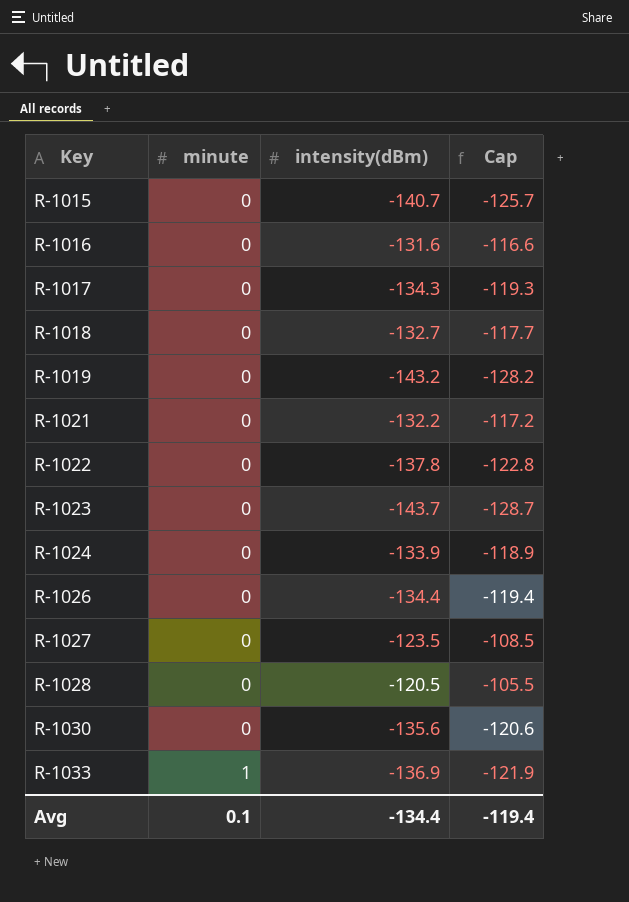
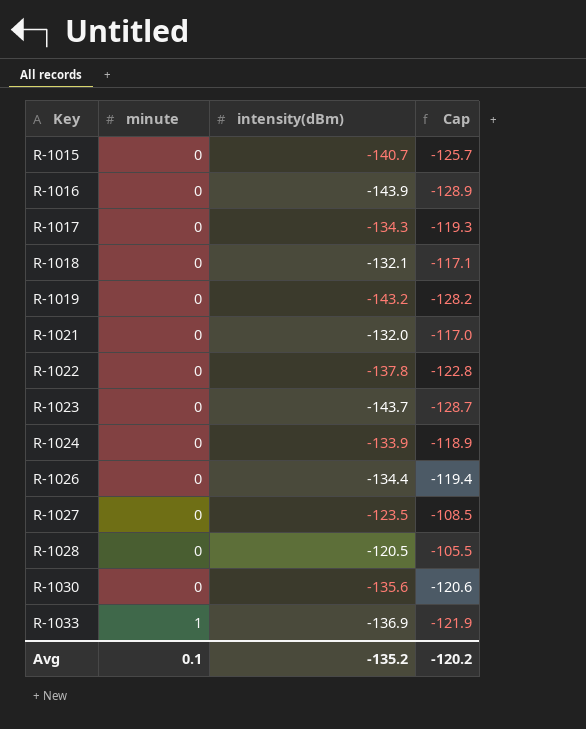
R-1016 | intensity(dBm): -131.6 -> -143.9
R-1016 | Cap: -116.6 -> -128.9
R-1018 | intensity(dBm): -132.7 -> -132.1
R-1018 | Cap: -117.7 -> -117.1
R-1021 | intensity(dBm): -132.2 -> -132.0
R-1021 | Cap: -117.2 -> -117.0
Avg | intensity(dBm): -134.4 -> -135.2
Avg | Cap: -119.4 -> -120.2

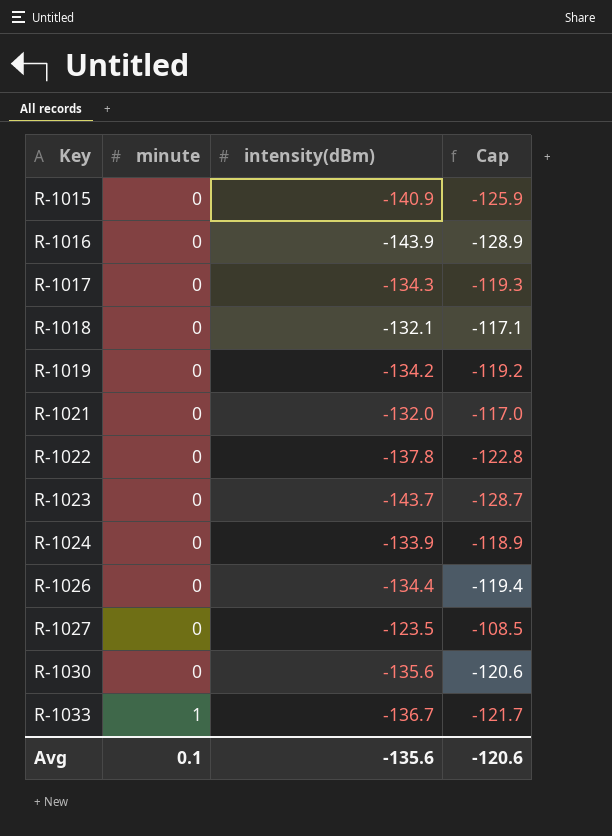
row R-1028: 0 | -120.5 | -105.5 -> none
R-1015 | intensity(dBm): -140.7 -> -140.9
R-1015 | Cap: -125.7 -> -125.9
R-1019 | intensity(dBm): -143.2 -> -134.2
R-1019 | Cap: -128.2 -> -119.2
R-1033 | intensity(dBm): -136.9 -> -136.7
R-1033 | Cap: -121.9 -> -121.7
Avg | intensity(dBm): -135.2 -> -135.6
Avg | Cap: -120.2 -> -120.6

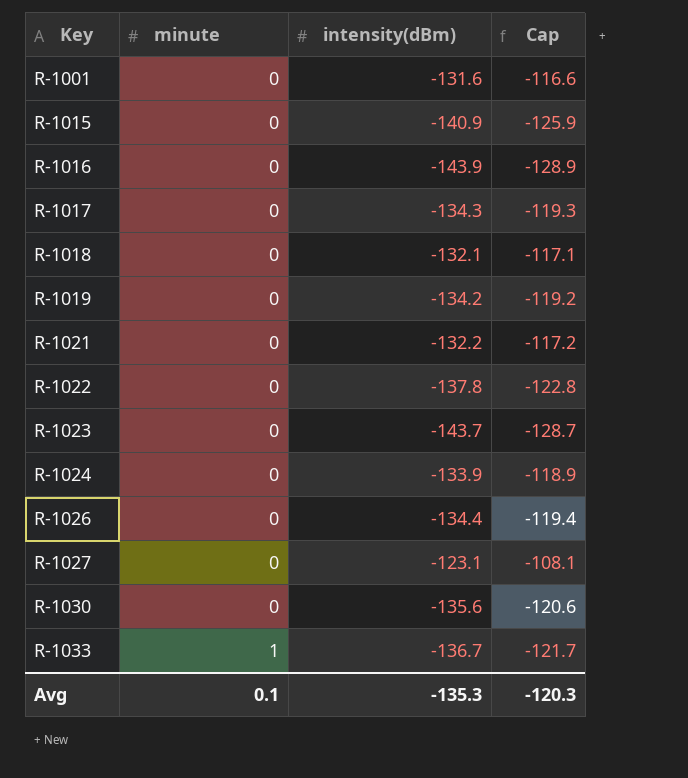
row R-1001: none -> 0 | -131.6 | -116.6
R-1021 | intensity(dBm): -132.0 -> -132.2
R-1021 | Cap: -117.0 -> -117.2
R-1027 | intensity(dBm): -123.5 -> -123.1
R-1027 | Cap: -108.5 -> -108.1
Avg | intensity(dBm): -135.6 -> -135.3
Avg | Cap: -120.6 -> -120.3

